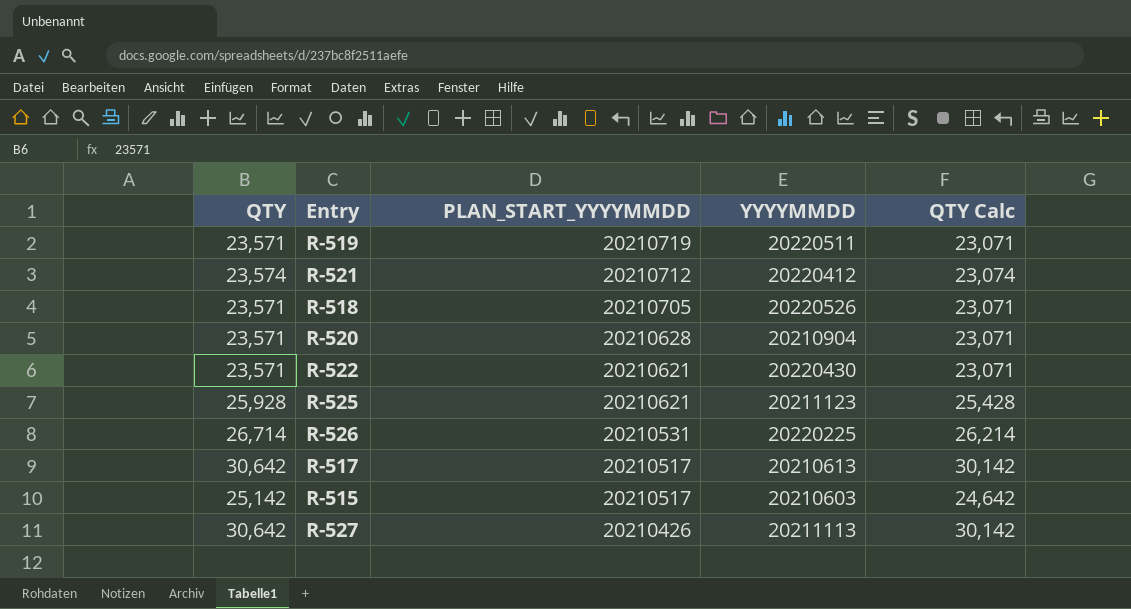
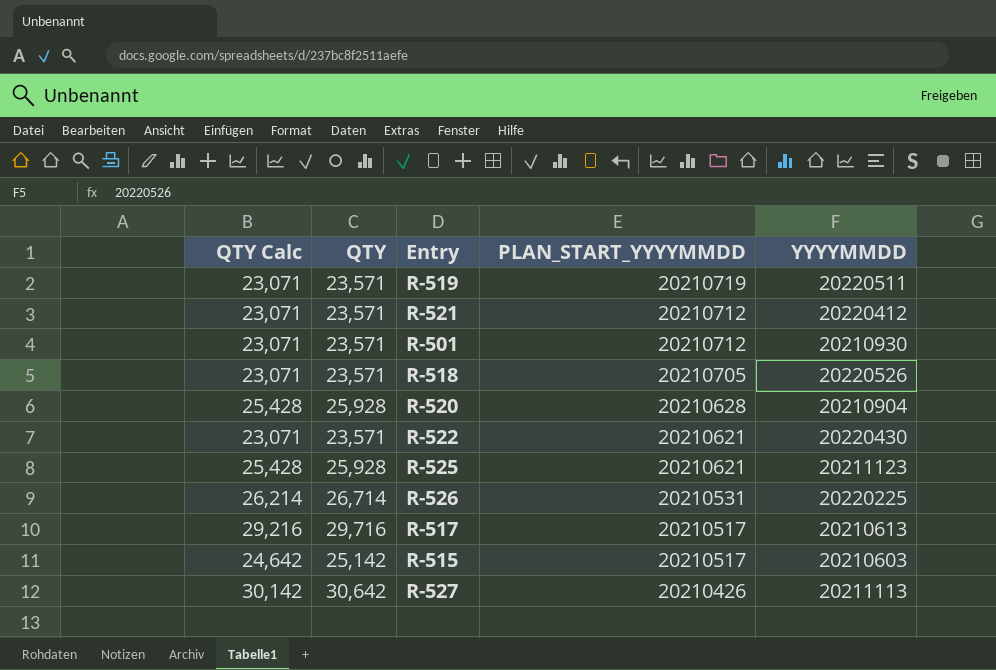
column QTY Calc | position: 5 -> 1
R-521 | QTY Calc: 23,074 -> 23,071
R-521 | QTY: 23,574 -> 23,571
row R-501: none -> 23,071 | 23,571 | 20210712 | 20210930
R-520 | QTY Calc: 23,071 -> 25,428
R-520 | QTY: 23,571 -> 25,928
R-517 | QTY Calc: 30,142 -> 29,216
R-517 | QTY: 30,642 -> 29,716

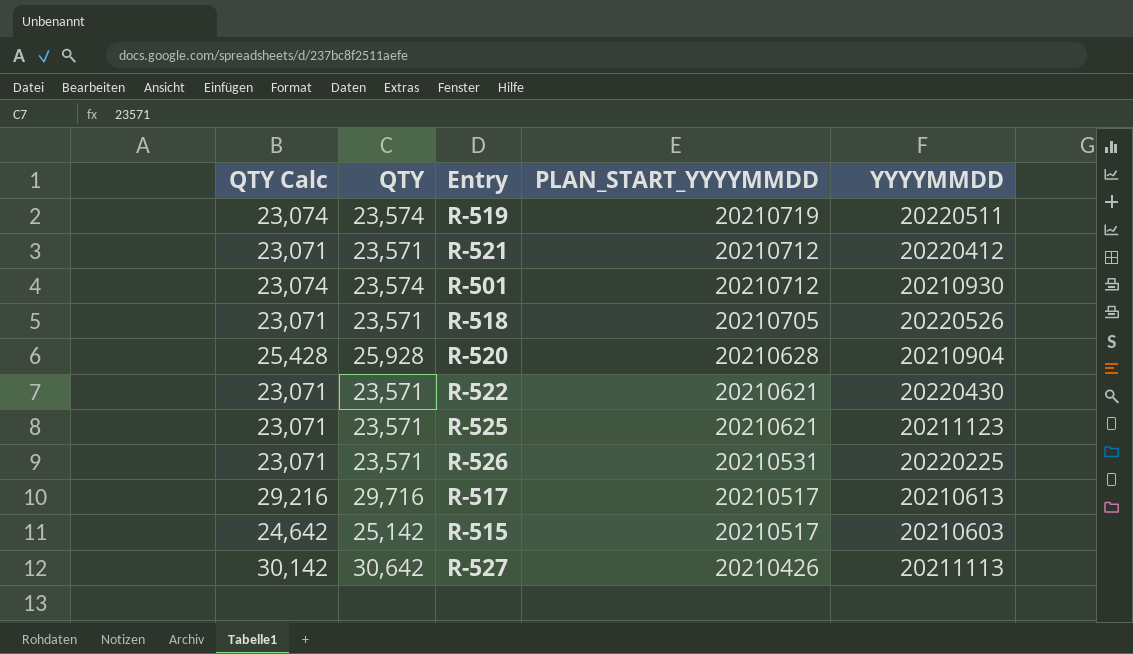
R-519 | QTY Calc: 23,071 -> 23,074
R-519 | QTY: 23,571 -> 23,574
R-501 | QTY Calc: 23,071 -> 23,074
R-501 | QTY: 23,571 -> 23,574
R-525 | QTY Calc: 25,428 -> 23,071
R-525 | QTY: 25,928 -> 23,571
R-526 | QTY Calc: 26,214 -> 23,071
R-526 | QTY: 26,714 -> 23,571

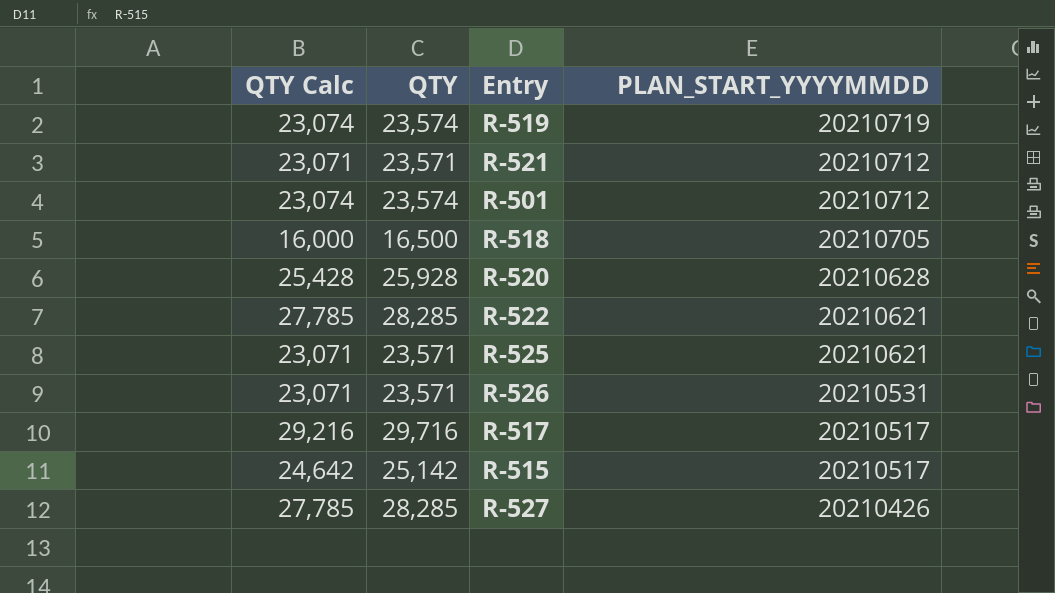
column YYYYMMDD | position: 5 -> none
R-518 | QTY Calc: 23,071 -> 16,000
R-518 | QTY: 23,571 -> 16,500
R-522 | QTY Calc: 23,071 -> 27,785
R-522 | QTY: 23,571 -> 28,285
R-527 | QTY Calc: 30,142 -> 27,785
R-527 | QTY: 30,642 -> 28,285

